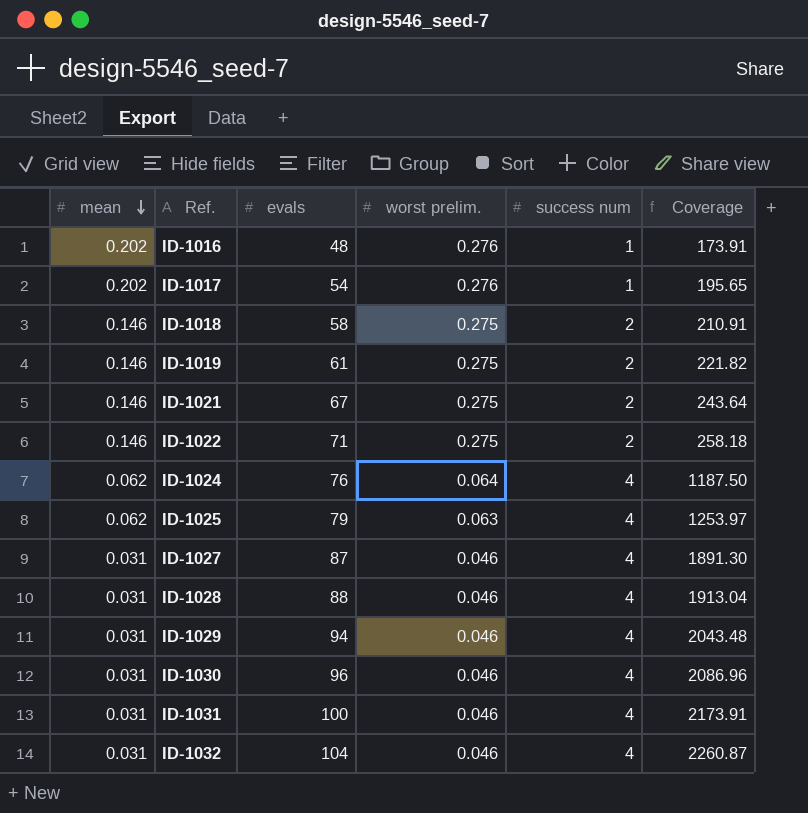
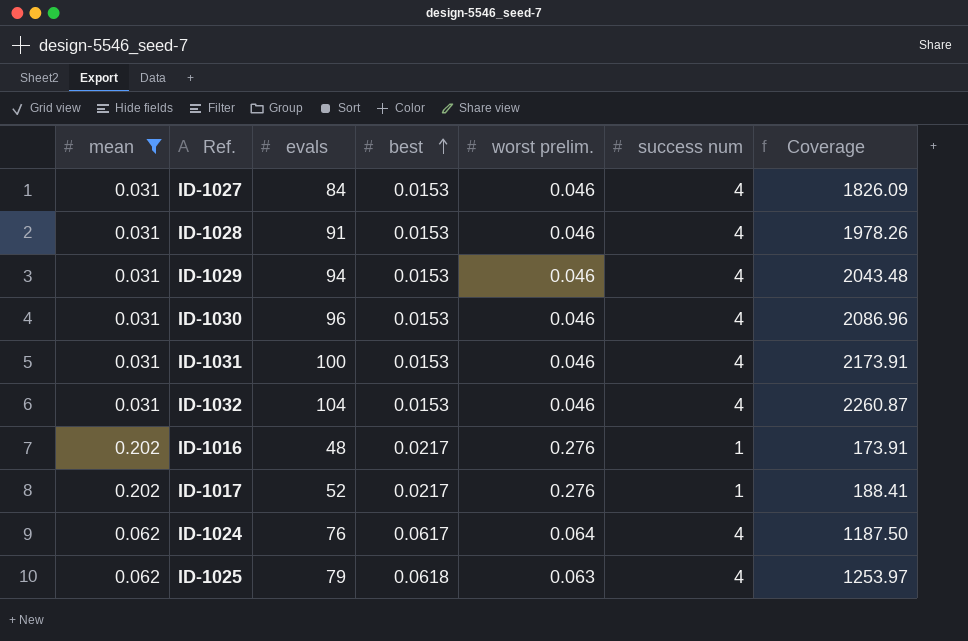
filter: none -> mean != 0.146
row order: mean descending -> best ascending
column best | position: none -> 4
ID-1027 | evals: 87 -> 84
ID-1027 | Coverage: 1891.30 -> 1826.09
ID-1028 | evals: 88 -> 91
ID-1028 | Coverage: 1913.04 -> 1978.26
ID-1017 | evals: 54 -> 52
ID-1017 | Coverage: 195.65 -> 188.41

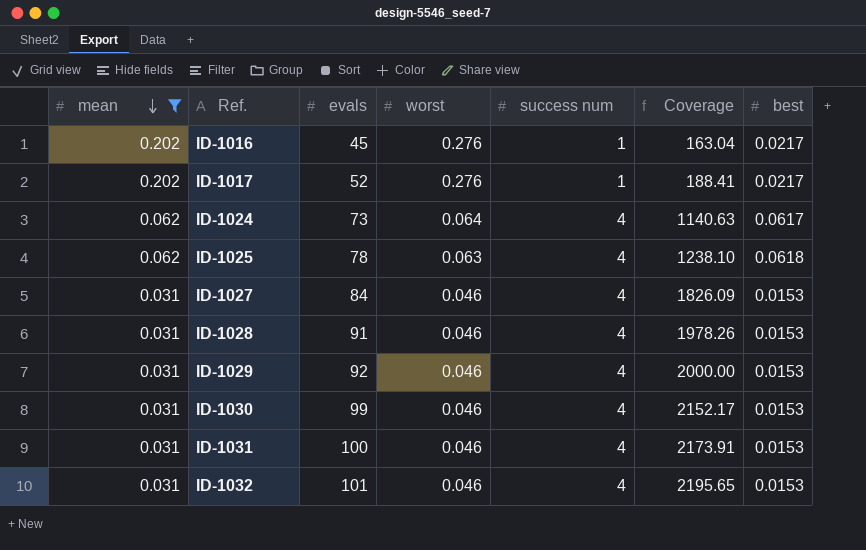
row order: best ascending -> mean descending
column name: worst prelim. -> worst
column best | position: 4 -> 7
ID-1016 | evals: 48 -> 45
ID-1016 | Coverage: 173.91 -> 163.04
ID-1024 | evals: 76 -> 73
ID-1024 | Coverage: 1187.50 -> 1140.63
ID-1025 | evals: 79 -> 78
ID-1025 | Coverage: 1253.97 -> 1238.10
ID-1029 | evals: 94 -> 92
ID-1029 | Coverage: 2043.48 -> 2000.00
ID-1030 | evals: 96 -> 99
ID-1030 | Coverage: 2086.96 -> 2152.17
ID-1032 | evals: 104 -> 101
ID-1032 | Coverage: 2260.87 -> 2195.65

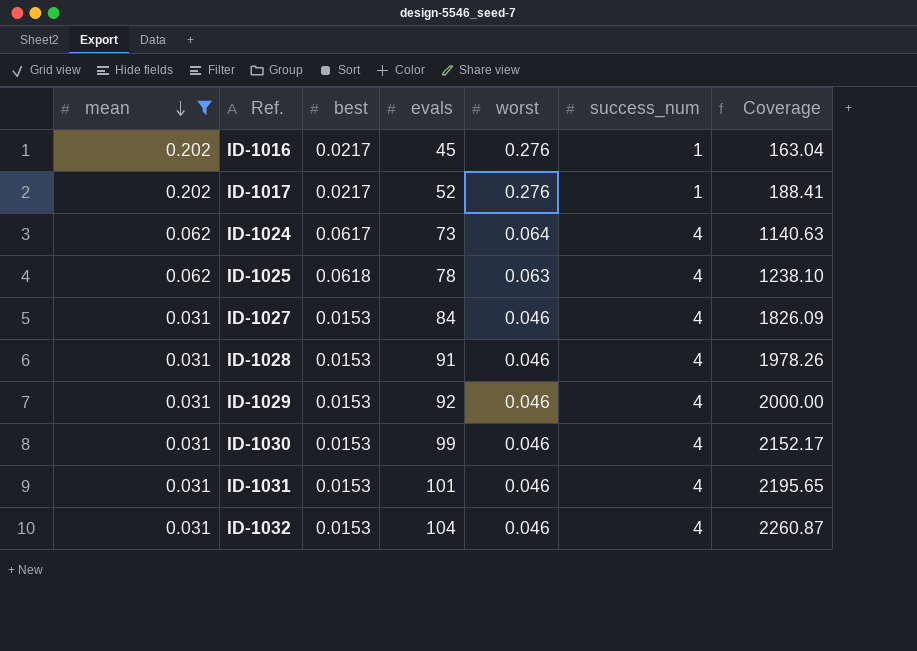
column best | position: 7 -> 3
column name: success num -> success_num
ID-1031 | evals: 100 -> 101
ID-1031 | Coverage: 2173.91 -> 2195.65
ID-1032 | evals: 101 -> 104
ID-1032 | Coverage: 2195.65 -> 2260.87

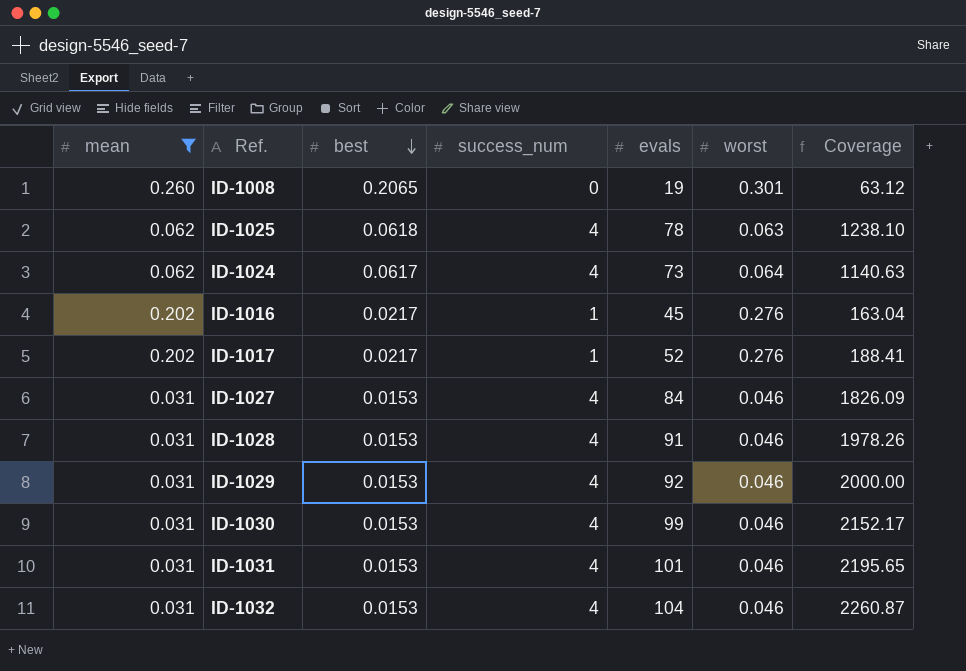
row order: mean descending -> best descending
column success_num | position: 6 -> 4
row ID-1008: none -> 0.260 | 0.2065 | 0 | 19 | 0.301 | 63.12

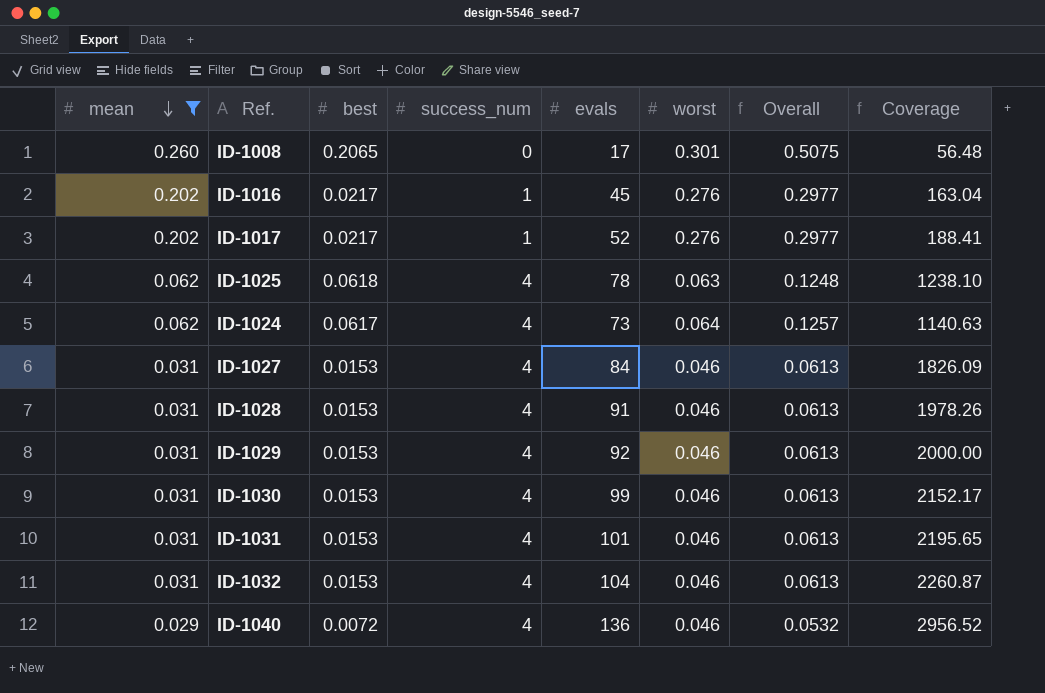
row order: best descending -> mean descending
column Overall | formula: none -> [best] + [worst]
ID-1008 | evals: 19 -> 17
ID-1008 | Coverage: 63.12 -> 56.48
row ID-1040: none -> 0.029 | 0.0072 | 4 | 136 | 0.046 | 0.0532 | 2956.52

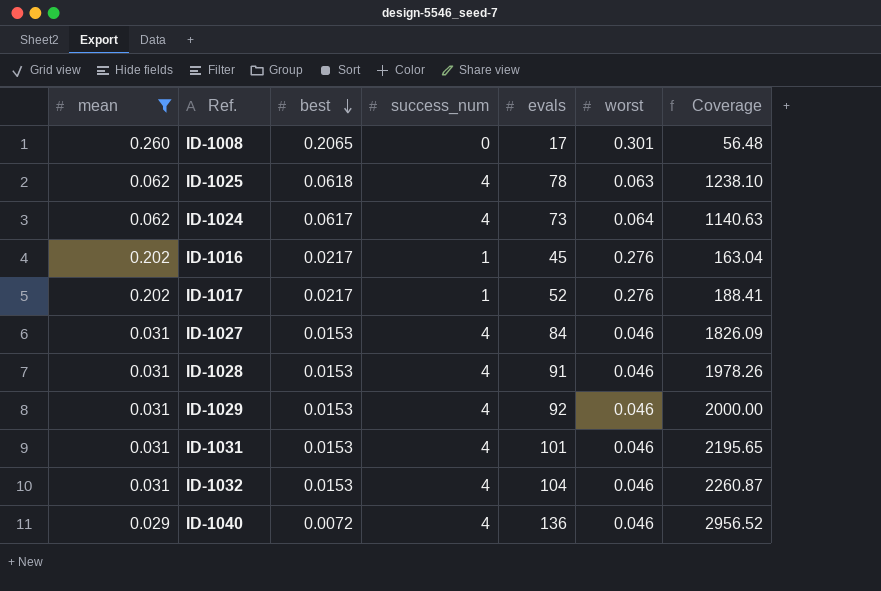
row order: mean descending -> best descending
column Overall | formula: [best] + [worst] -> none
row ID-1030: 0.031 | 0.0153 | 4 | 99 | 0.046 | 0.0613 | 2152.17 -> none

